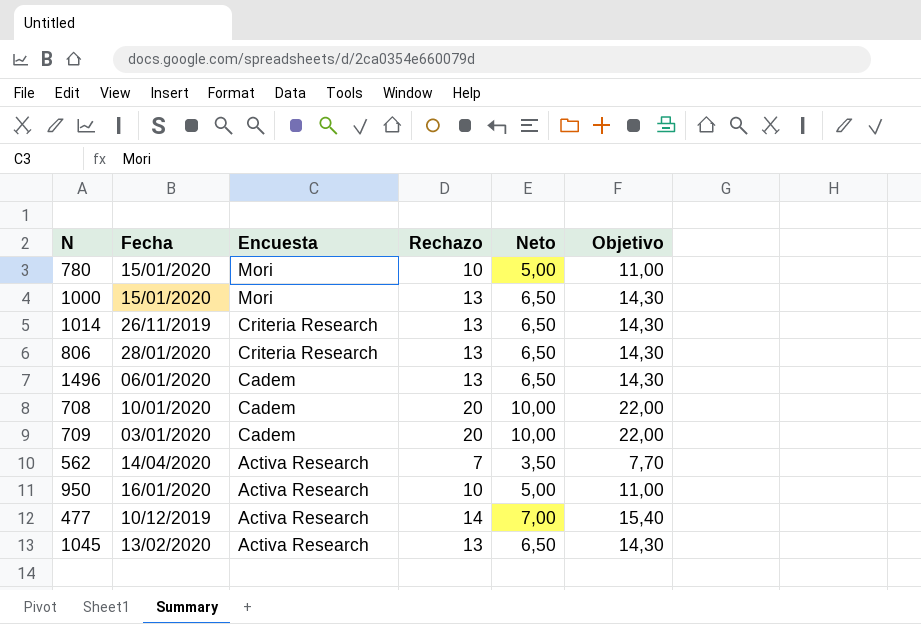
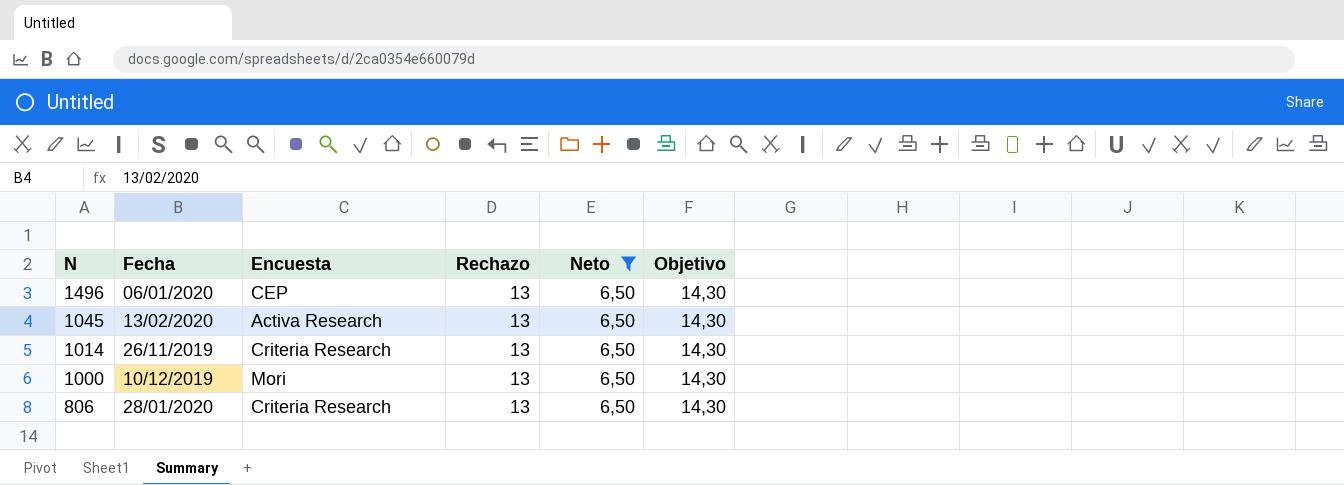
filter: none -> Neto = 6,50
row order: Encuesta descending -> N descending
1496 | Encuesta: Cadem -> CEP
1000 | Fecha: 15/01/2020 -> 10/12/2019

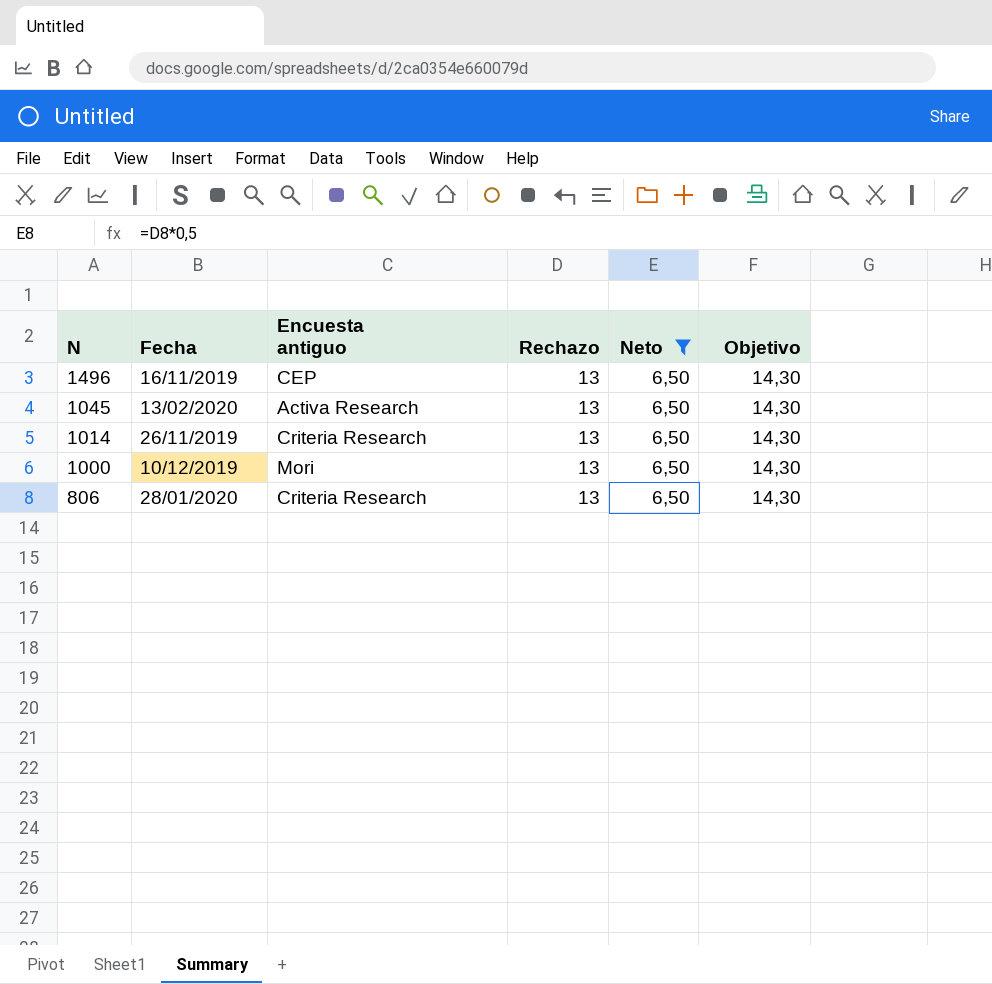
column name: Encuesta -> Encuesta antiguo
1496 | Fecha: 06/01/2020 -> 16/11/2019

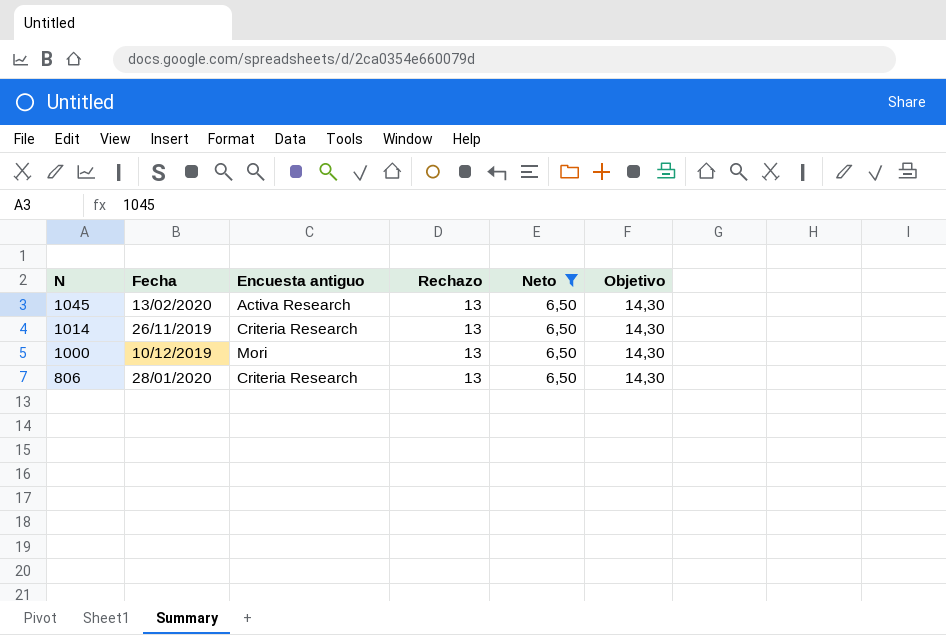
row 1496: 16/11/2019 | CEP | 13 | 6,50 | 14,30 -> none

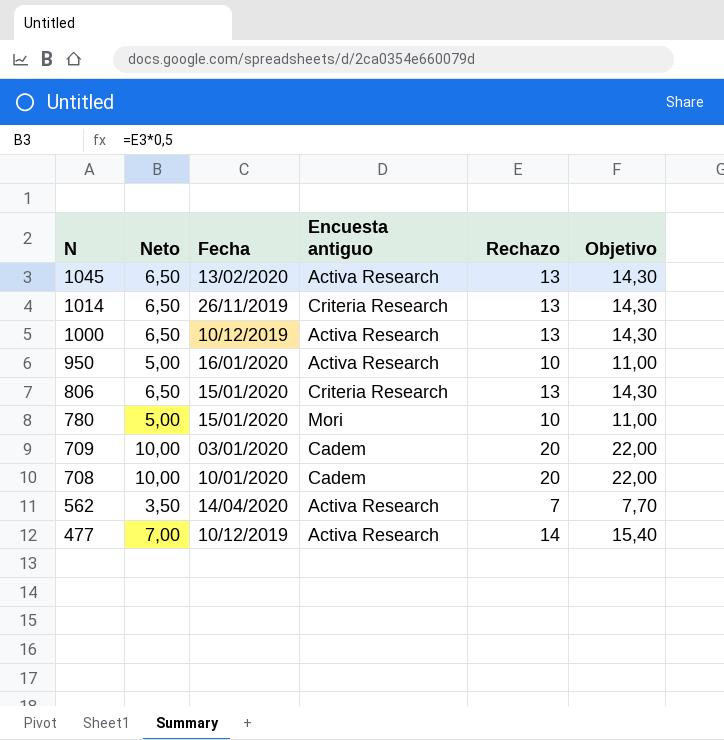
filter: Neto = 6,50 -> none
column Neto | position: 5 -> 2
1000 | Encuesta antiguo: Mori -> Activa Research
806 | Fecha: 28/01/2020 -> 15/01/2020

